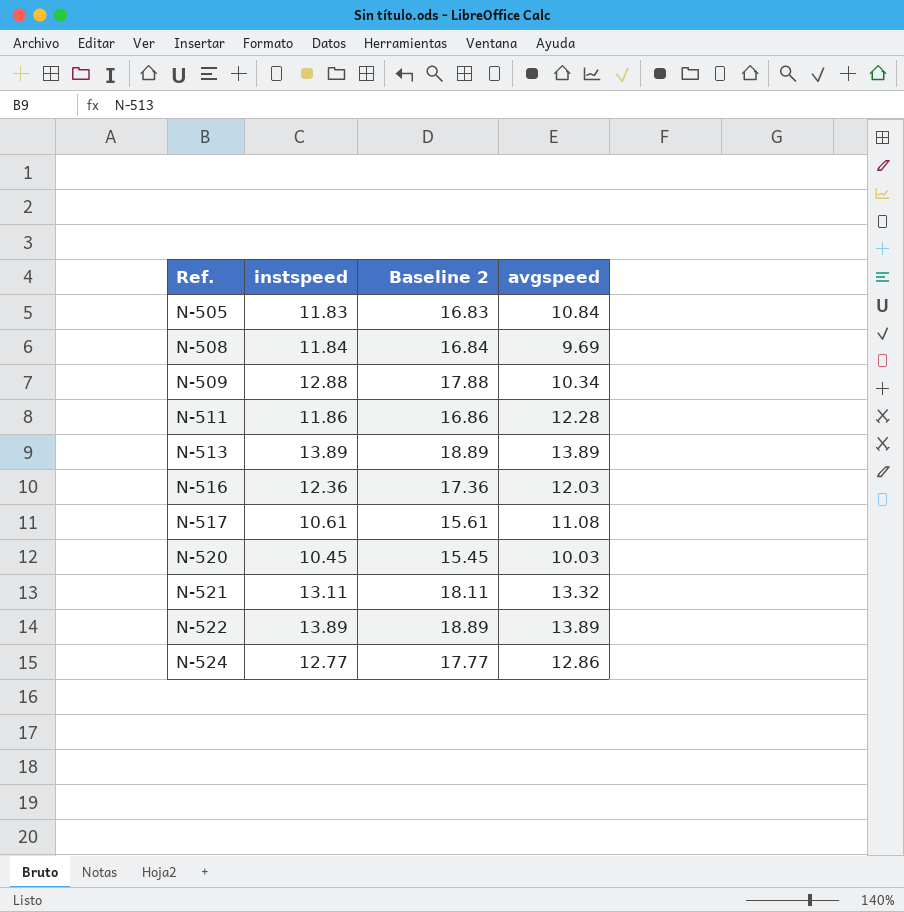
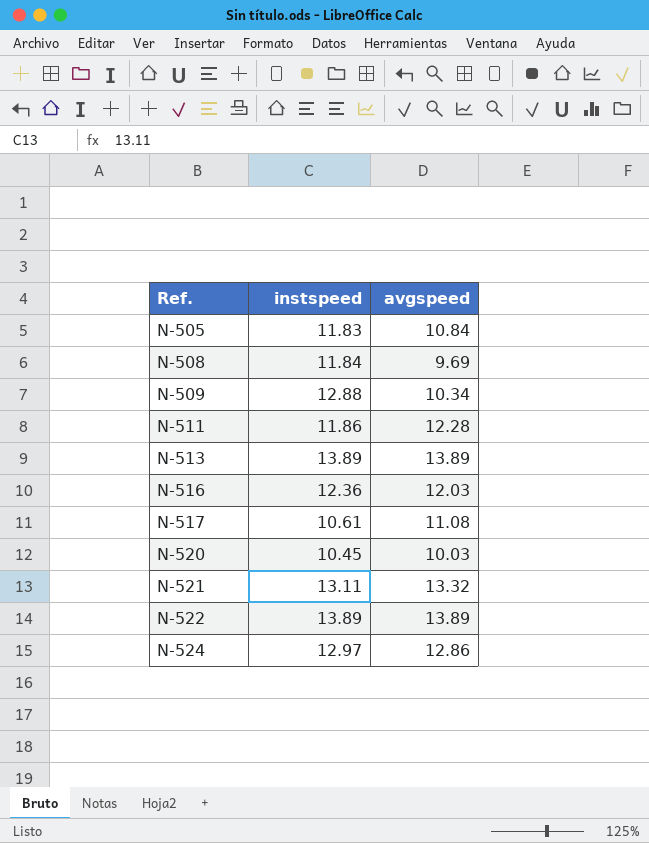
column Baseline 2 | formula: [instspeed] + 5 -> none
N-524 | instspeed: 12.77 -> 12.97

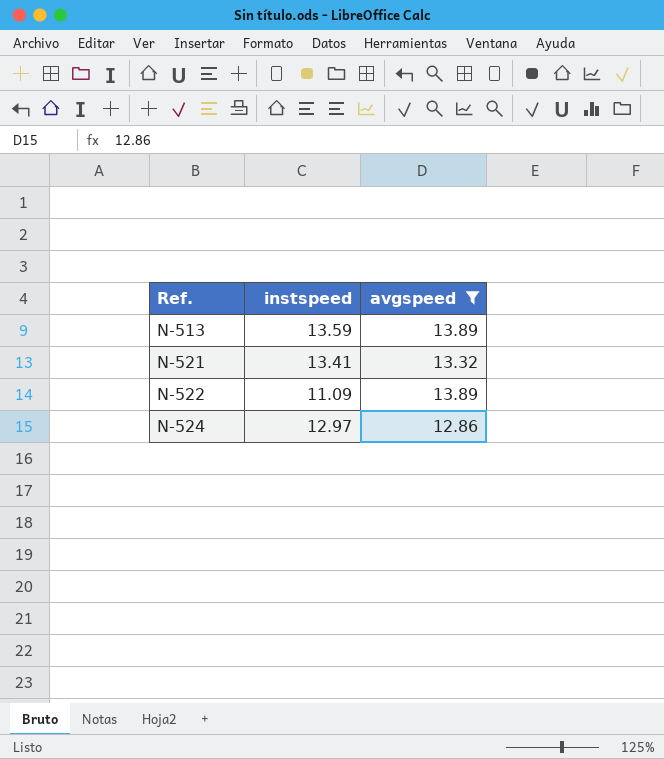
filter: none -> avgspeed >= 12.86
N-513 | instspeed: 13.89 -> 13.59
N-521 | instspeed: 13.11 -> 13.41
N-522 | instspeed: 13.89 -> 11.09

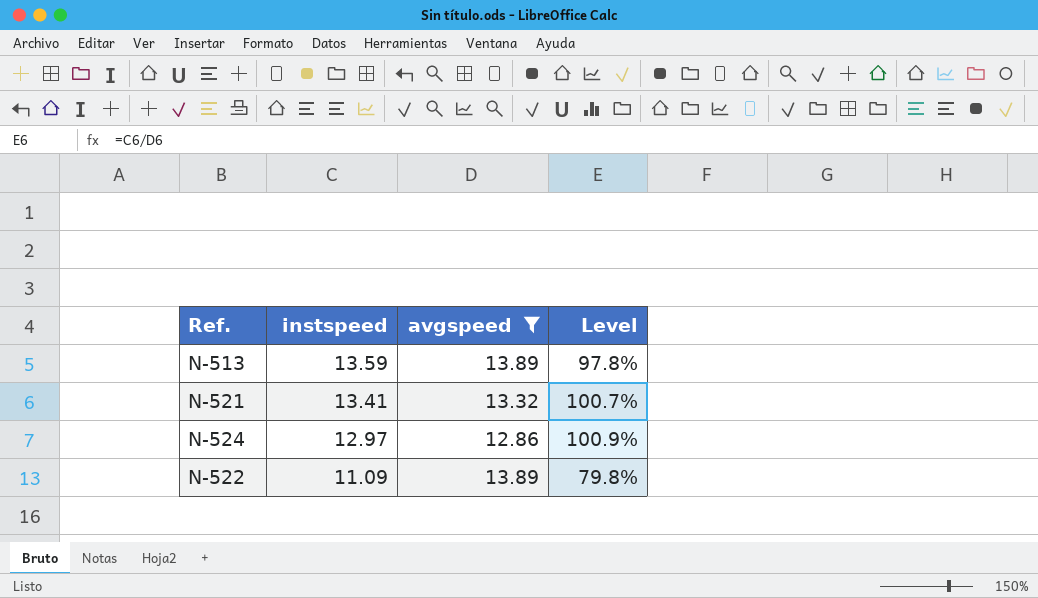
row order: Ref. ascending -> instspeed descending
column Level | formula: none -> [instspeed] / [avgspeed]

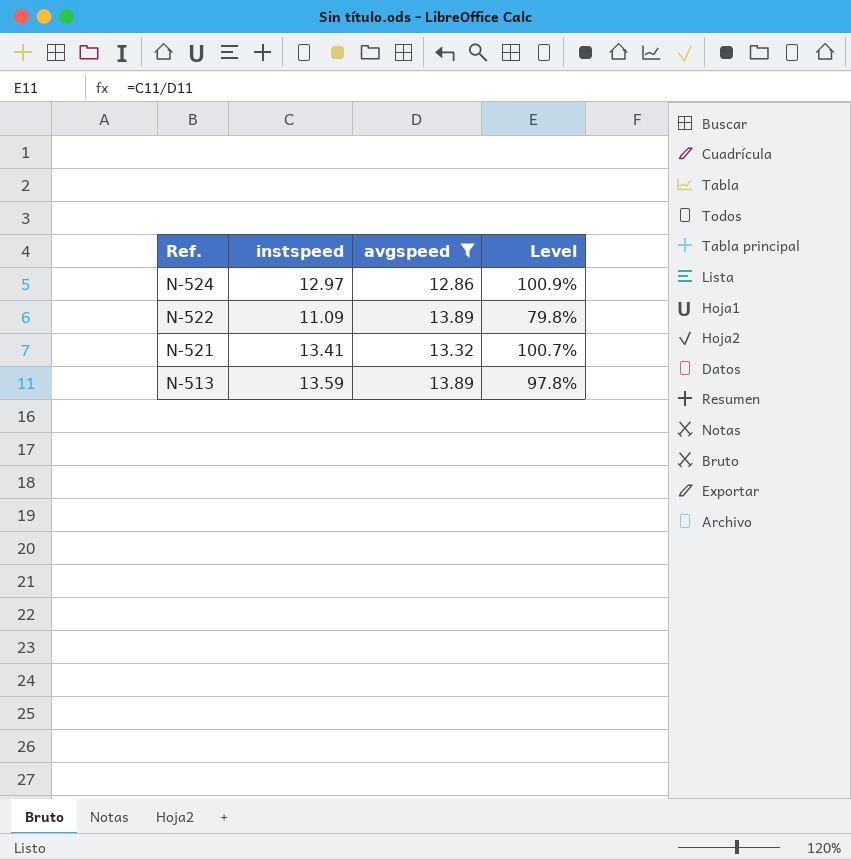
row order: instspeed descending -> Ref. descending

